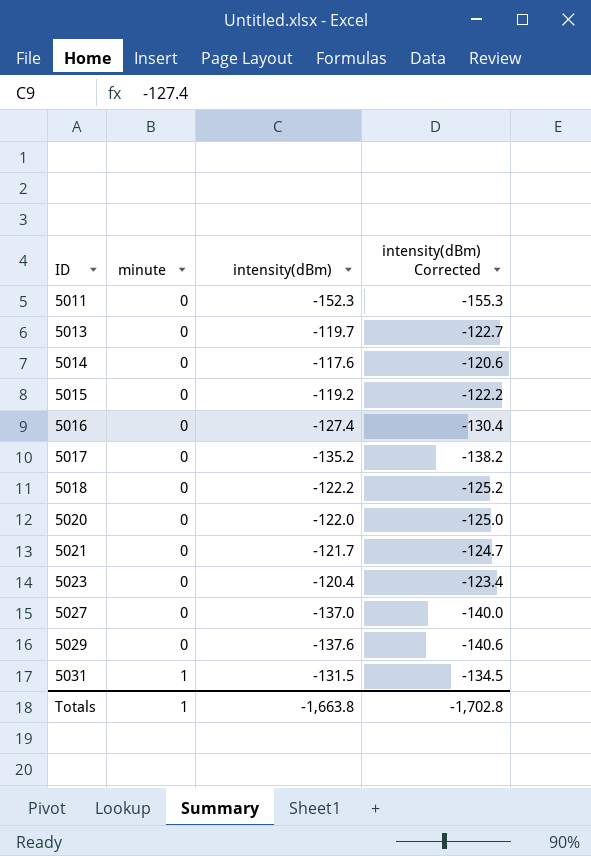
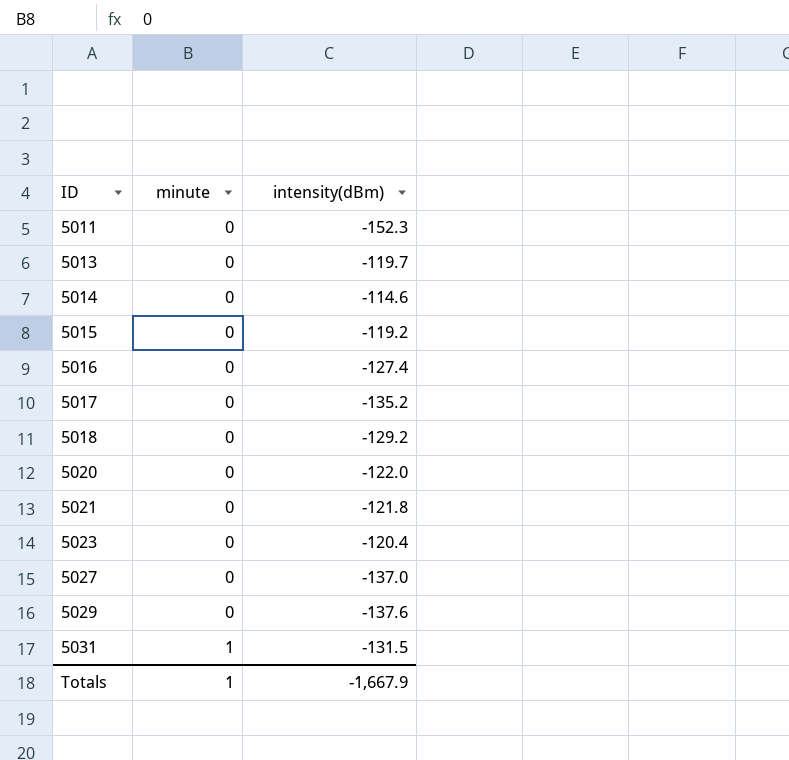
column intensity(dBm) Corrected | formula: [intensity(dBm)] - 3 -> none
5014 | intensity(dBm): -117.6 -> -114.6
5018 | intensity(dBm): -122.2 -> -129.2
5021 | intensity(dBm): -121.7 -> -121.8
Totals | intensity(dBm): -1,663.8 -> -1,667.9

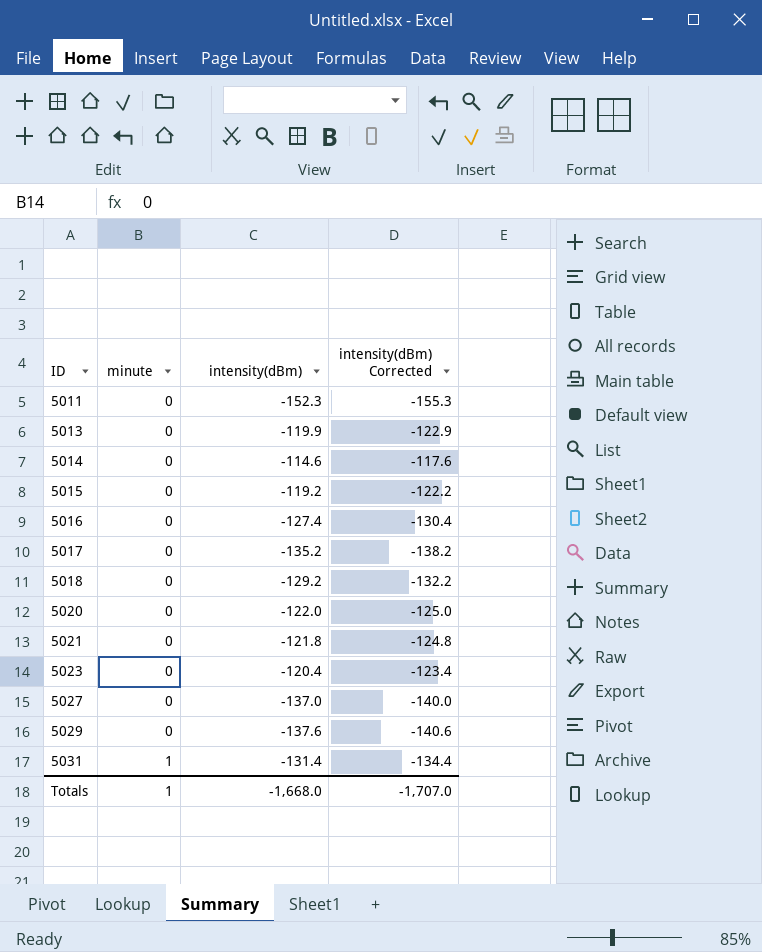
column intensity(dBm) Corrected | formula: none -> [intensity(dBm)] - 3
5013 | intensity(dBm): -119.7 -> -119.9
5031 | intensity(dBm): -131.5 -> -131.4
Totals | intensity(dBm): -1,667.9 -> -1,668.0

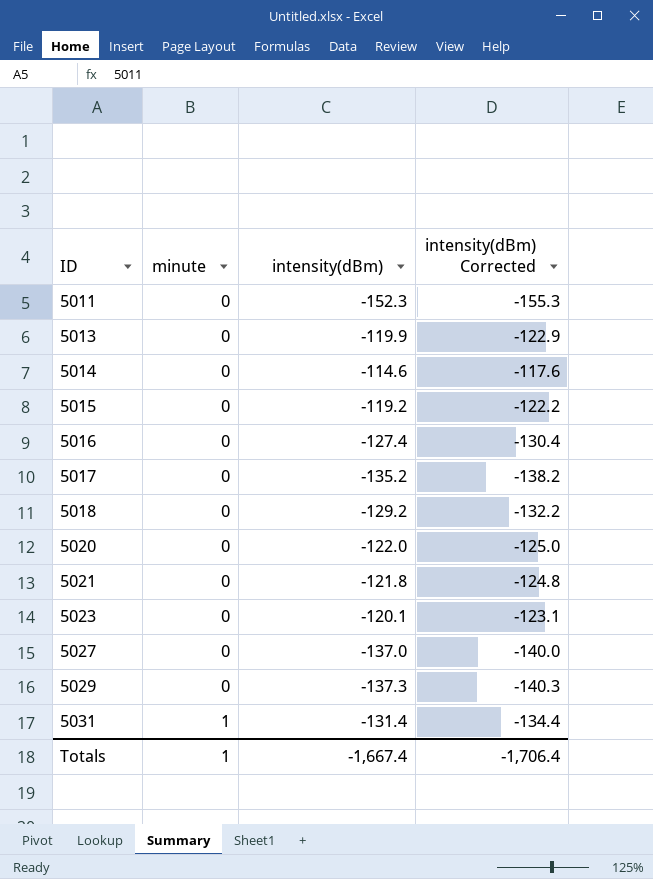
5023 | intensity(dBm): -120.4 -> -120.1
5023 | intensity(dBm) Corrected: -123.4 -> -123.1
5029 | intensity(dBm): -137.6 -> -137.3
5029 | intensity(dBm) Corrected: -140.6 -> -140.3
Totals | intensity(dBm): -1,668.0 -> -1,667.4
Totals | intensity(dBm) Corrected: -1,707.0 -> -1,706.4

